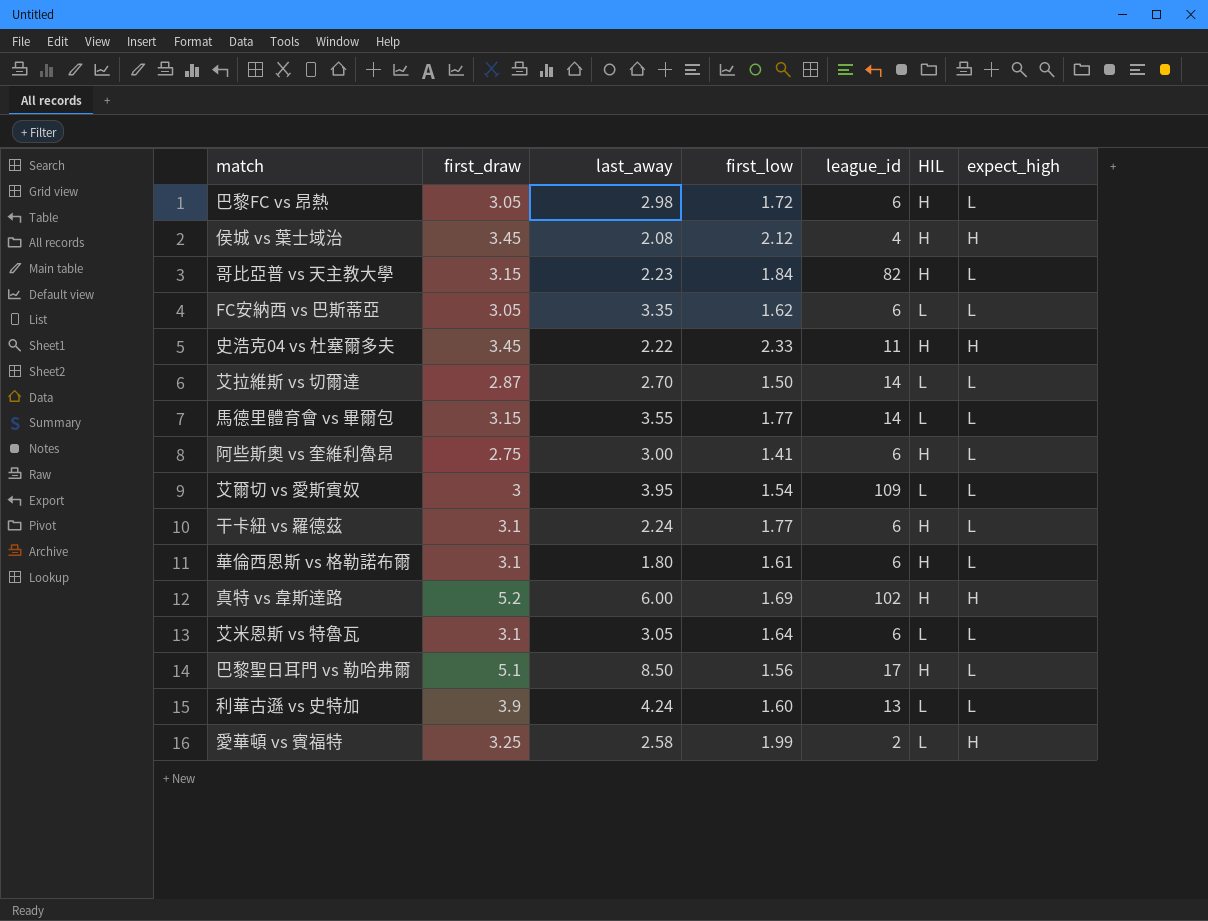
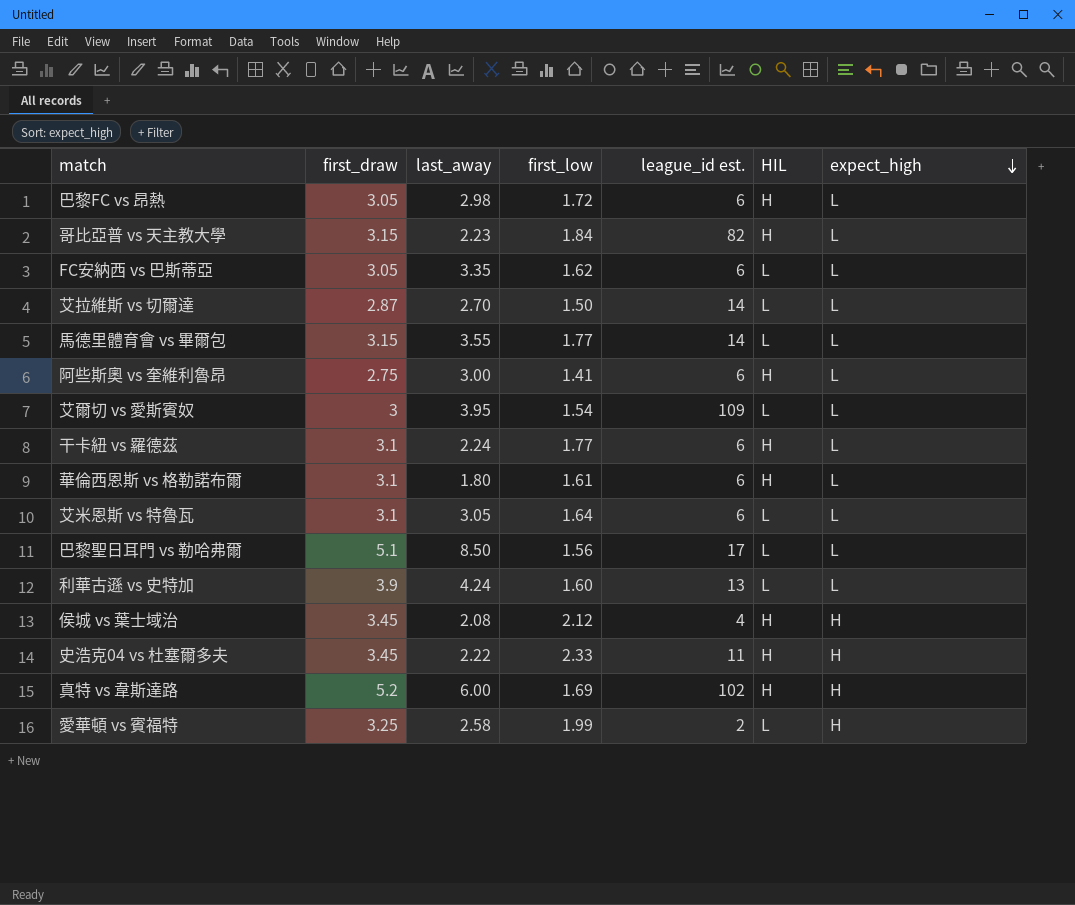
row order: none -> expect_high descending
column name: league_id -> league_id est.
巴黎聖日耳門 vs 勒哈弗爾 | HIL: H -> L

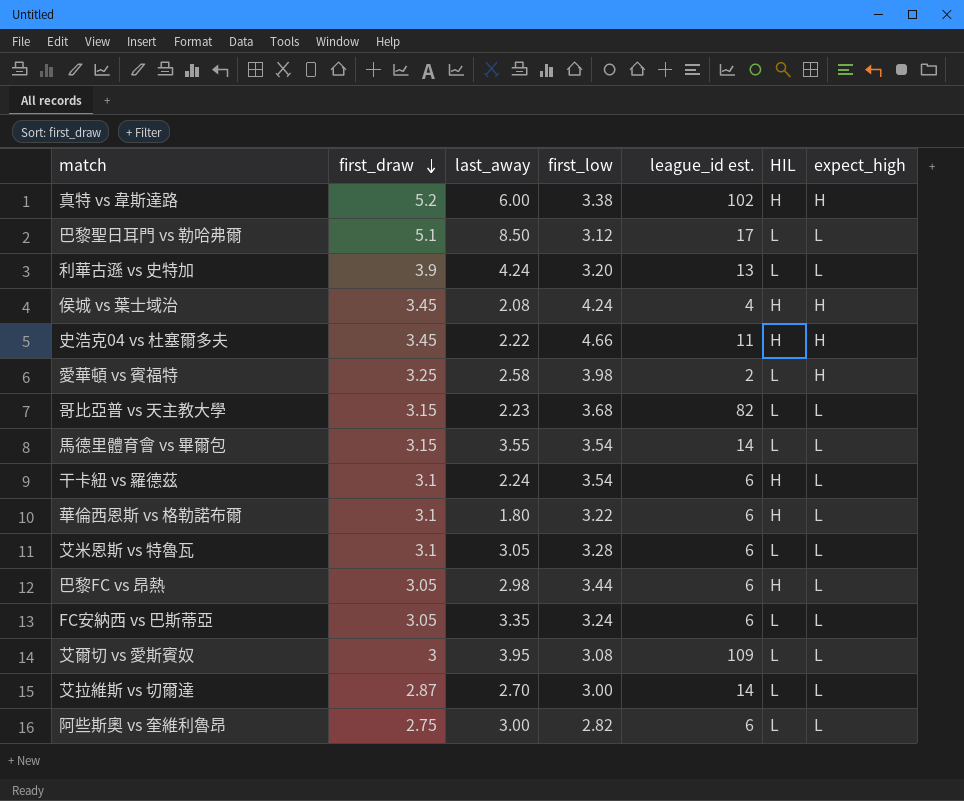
row order: expect_high descending -> first_draw descending
真特 vs 韋斯達路 | first_low: 1.69 -> 3.38
巴黎聖日耳門 vs 勒哈弗爾 | first_low: 1.56 -> 3.12
利華古遜 vs 史特加 | first_low: 1.60 -> 3.20
侯城 vs 葉士域治 | first_low: 2.12 -> 4.24
史浩克04 vs 杜塞爾多夫 | first_low: 2.33 -> 4.66
愛華頓 vs 賓福特 | first_low: 1.99 -> 3.98
哥比亞普 vs 天主教大學 | first_low: 1.84 -> 3.68
哥比亞普 vs 天主教大學 | HIL: H -> L
馬德里體育會 vs 畢爾包 | first_low: 1.77 -> 3.54
干卡紐 vs 羅德茲 | first_low: 1.77 -> 3.54
華倫西恩斯 vs 格勒諾布爾 | first_low: 1.61 -> 3.22
艾米恩斯 vs 特魯瓦 | first_low: 1.64 -> 3.28
巴黎FC vs 昂熱 | first_low: 1.72 -> 3.44
FC安納西 vs 巴斯蒂亞 | first_low: 1.62 -> 3.24
艾爾切 vs 愛斯賓奴 | first_low: 1.54 -> 3.08
艾拉維斯 vs 切爾達 | first_low: 1.50 -> 3.00
阿些斯奧 vs 奎維利魯昂 | first_low: 1.41 -> 2.82
阿些斯奧 vs 奎維利魯昂 | HIL: H -> L

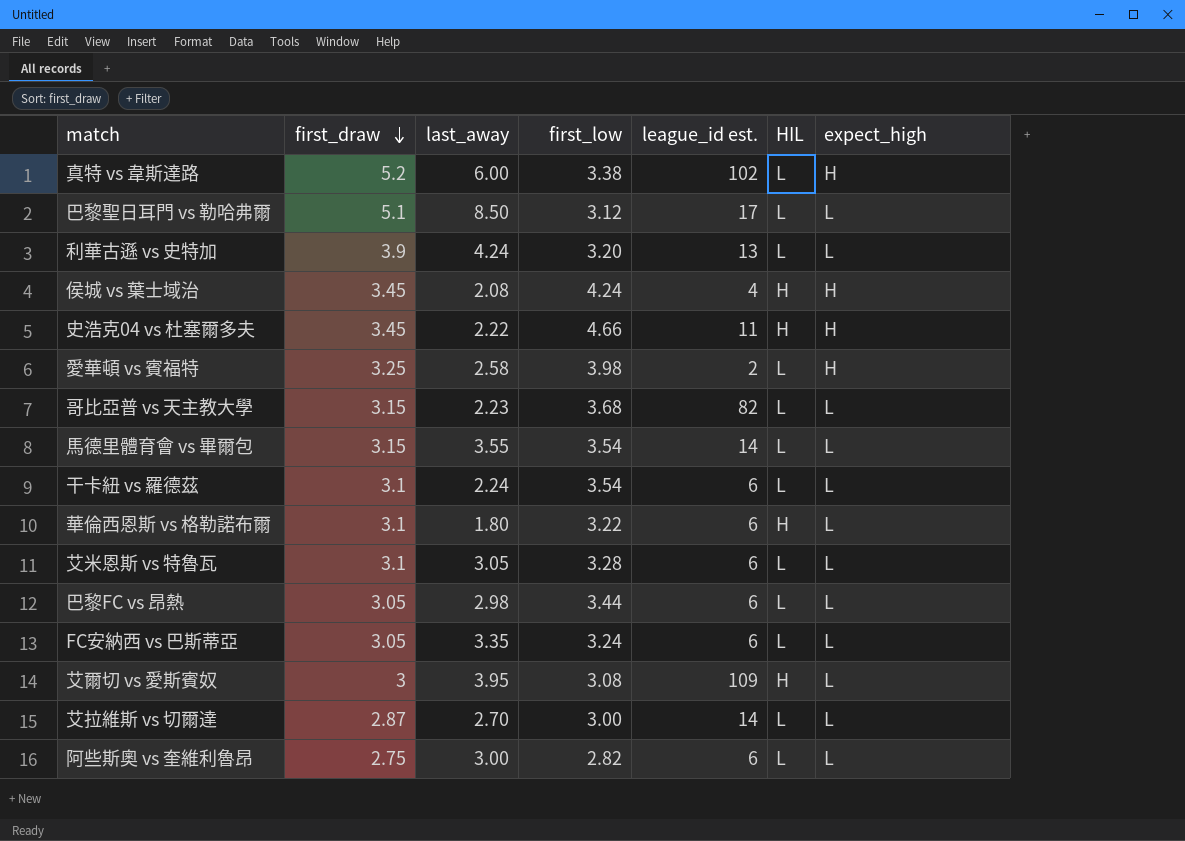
真特 vs 韋斯達路 | HIL: H -> L
干卡紐 vs 羅德茲 | HIL: H -> L
巴黎FC vs 昂熱 | HIL: H -> L
艾爾切 vs 愛斯賓奴 | HIL: L -> H

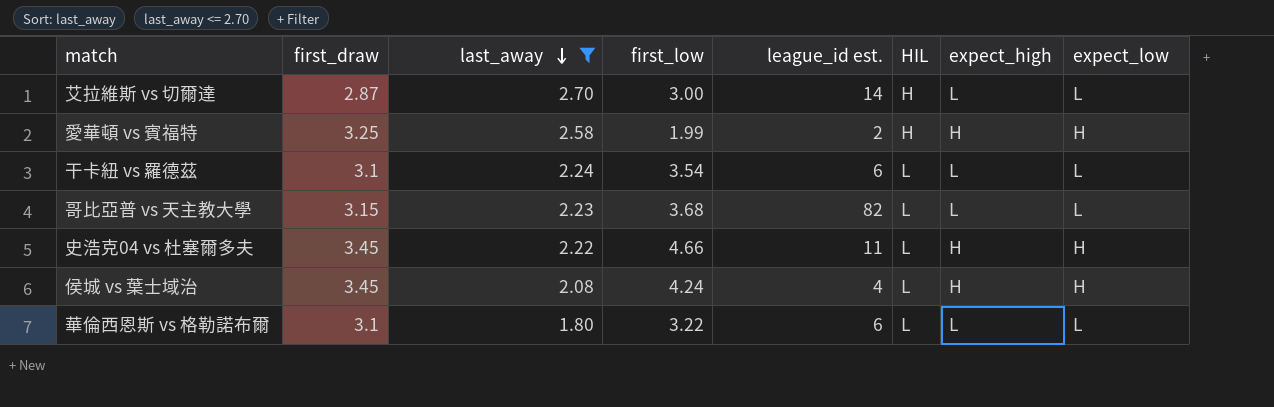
filter: none -> last_away <= 2.70
row order: first_draw descending -> last_away descending
column expect_low | position: none -> 8
艾拉維斯 vs 切爾達 | HIL: L -> H
愛華頓 vs 賓福特 | first_low: 3.98 -> 1.99
愛華頓 vs 賓福特 | HIL: L -> H
史浩克04 vs 杜塞爾多夫 | HIL: H -> L
侯城 vs 葉士域治 | HIL: H -> L
華倫西恩斯 vs 格勒諾布爾 | HIL: H -> L

